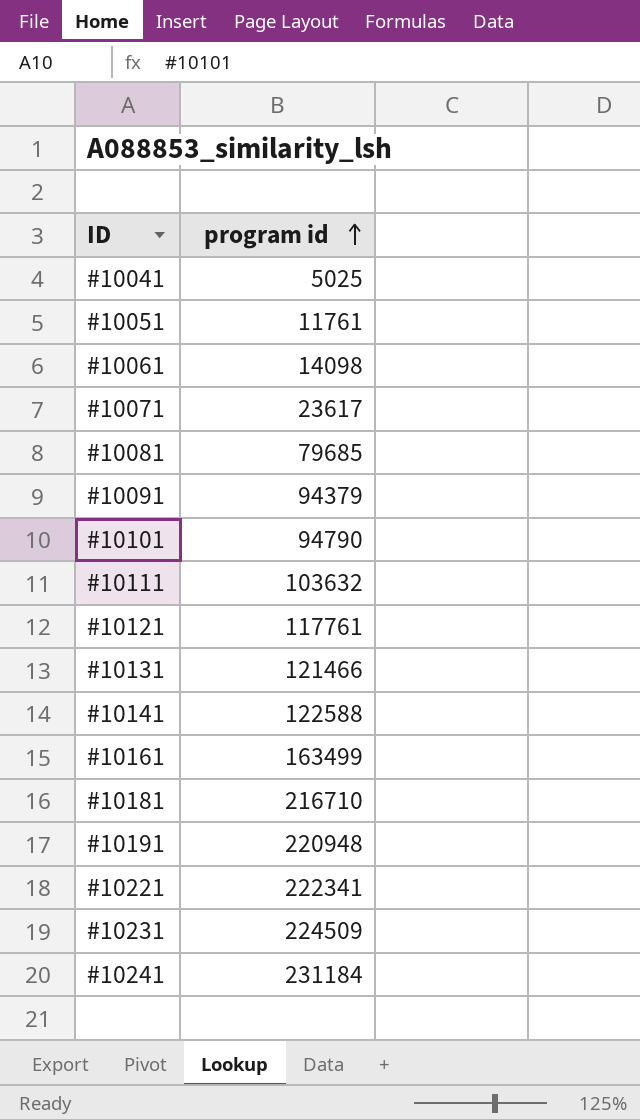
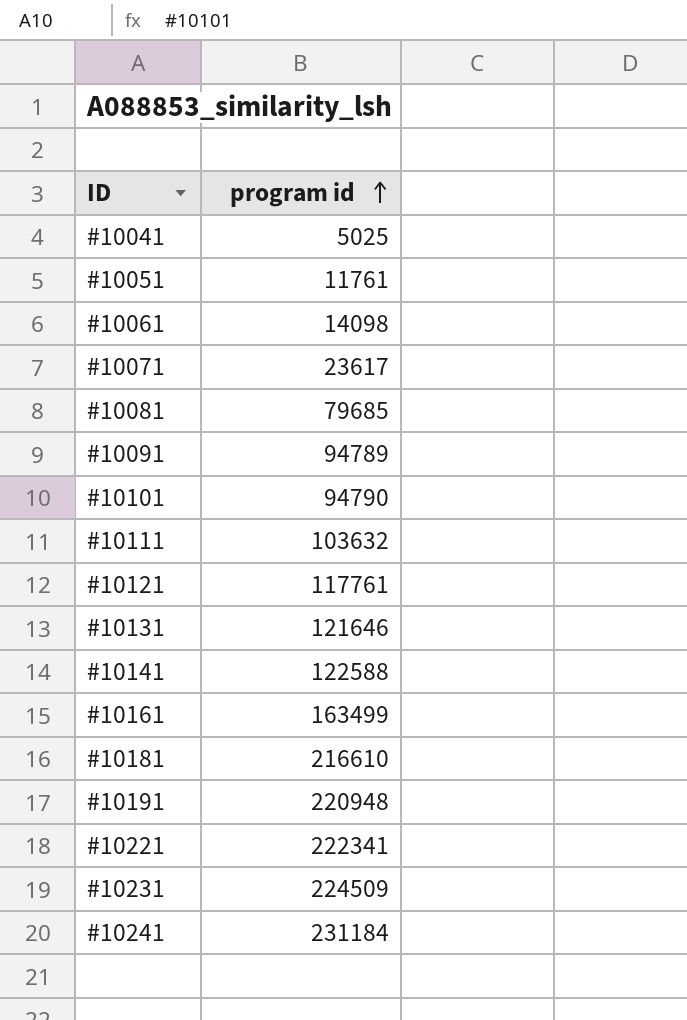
#10091 | program id: 94379 -> 94789
#10131 | program id: 121466 -> 121646
#10181 | program id: 216710 -> 216610

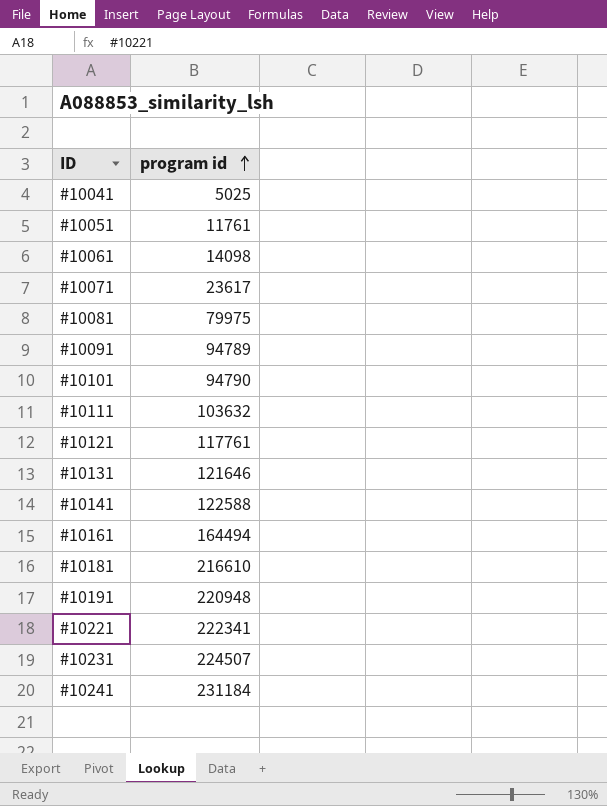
#10081 | program id: 79685 -> 79975
#10161 | program id: 163499 -> 164494
#10231 | program id: 224509 -> 224507

